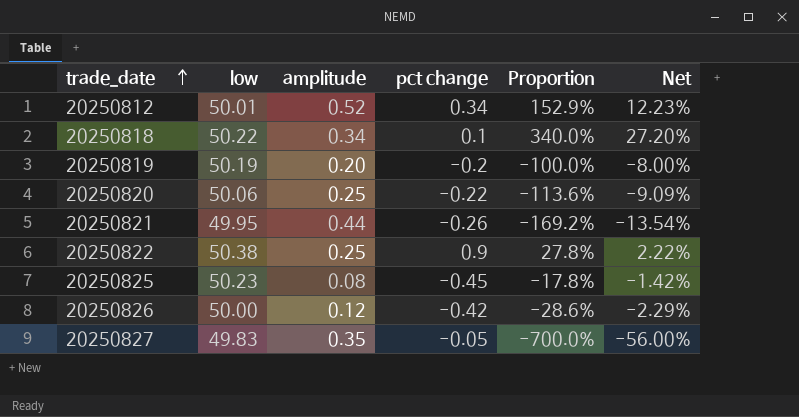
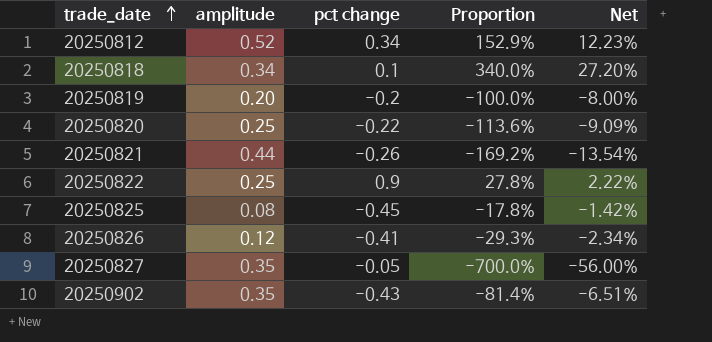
column low | position: 2 -> none
20250826 | pct change: -0.42 -> -0.41
20250826 | Proportion: -28.6% -> -29.3%
20250826 | Net: -2.29% -> -2.34%
row 20250902: none -> 0.35 | -0.43 | -81.4% | -6.51%

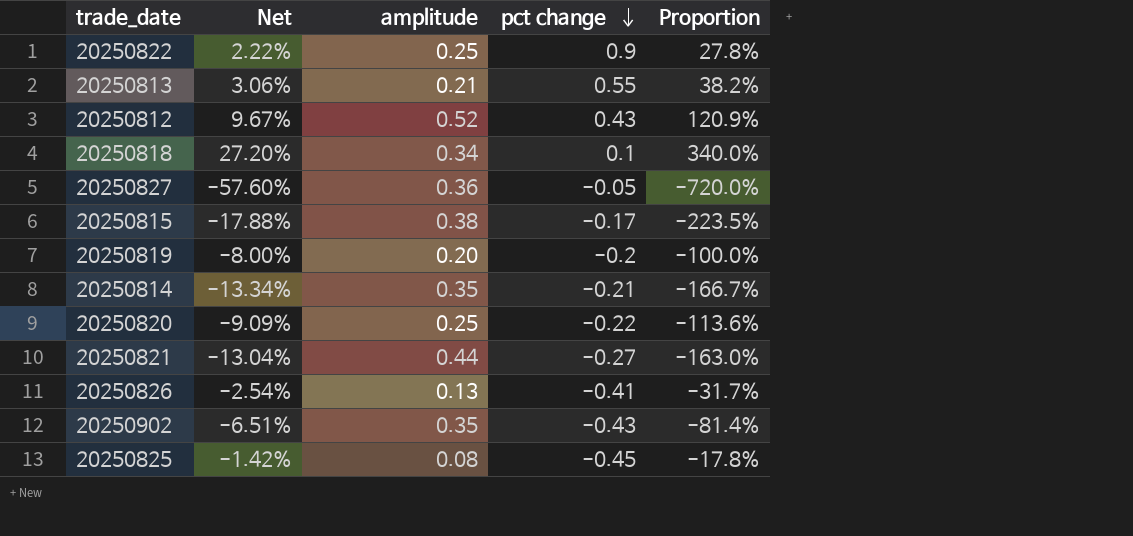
row order: trade_date ascending -> pct change descending
column Net | position: 5 -> 2
row 20250813: none -> 3.06% | 0.21 | 0.55 | 38.2%
20250812 | Net: 12.23% -> 9.67%
20250812 | pct change: 0.34 -> 0.43
20250812 | Proportion: 152.9% -> 120.9%
20250827 | Net: -56.00% -> -57.60%
20250827 | amplitude: 0.35 -> 0.36
20250827 | Proportion: -700.0% -> -720.0%
row 20250815: none -> -17.88% | 0.38 | -0.17 | -223.5%
row 20250814: none -> -13.34% | 0.35 | -0.21 | -166.7%
20250821 | Net: -13.54% -> -13.04%
20250821 | pct change: -0.26 -> -0.27
20250821 | Proportion: -169.2% -> -163.0%
20250826 | Net: -2.34% -> -2.54%
20250826 | amplitude: 0.12 -> 0.13
20250826 | Proportion: -29.3% -> -31.7%

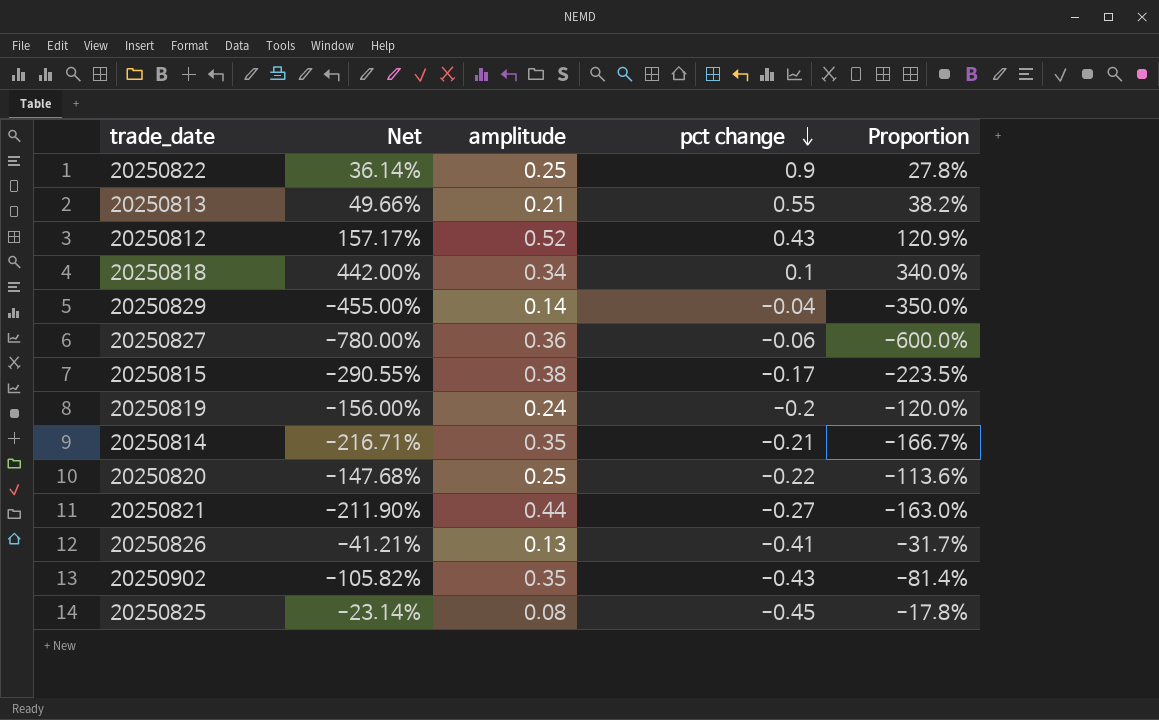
column Net | formula: [Proportion] * 0.08 -> [Proportion] * 1.3
row 20250829: none -> -455.00% | 0.14 | -0.04 | -350.0%
20250827 | pct change: -0.05 -> -0.06
20250827 | Proportion: -720.0% -> -600.0%
20250819 | amplitude: 0.20 -> 0.24
20250819 | Proportion: -100.0% -> -120.0%

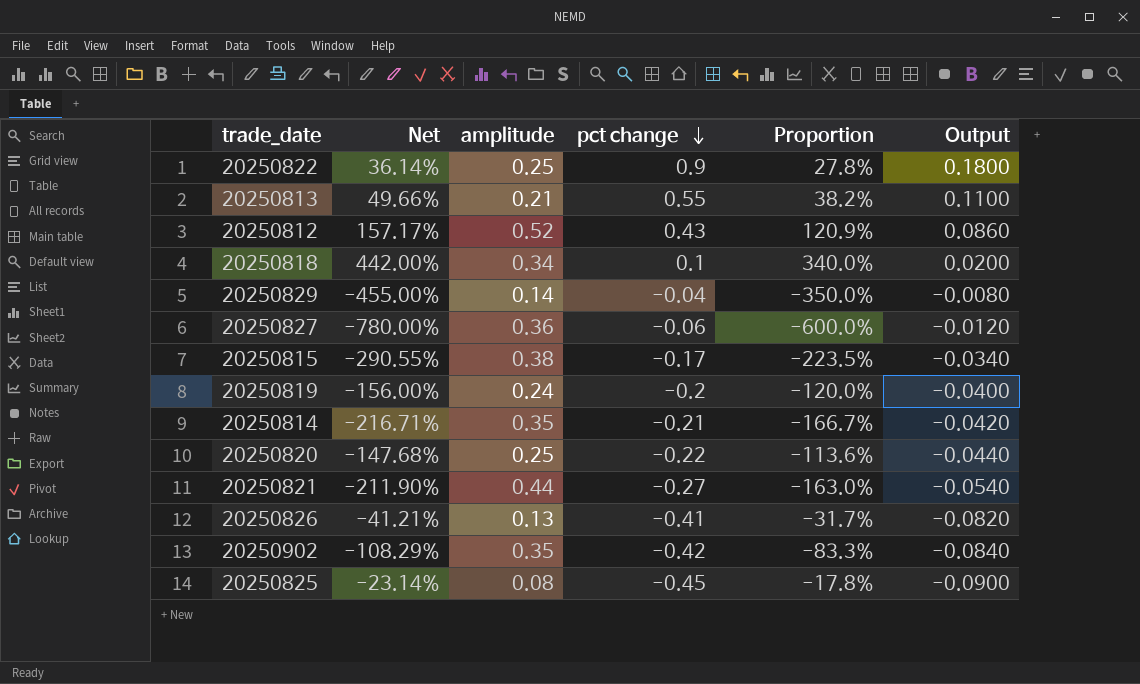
column Output | formula: none -> [pct change] * 0.2
20250902 | Net: -105.82% -> -108.29%
20250902 | pct change: -0.43 -> -0.42
20250902 | Proportion: -81.4% -> -83.3%

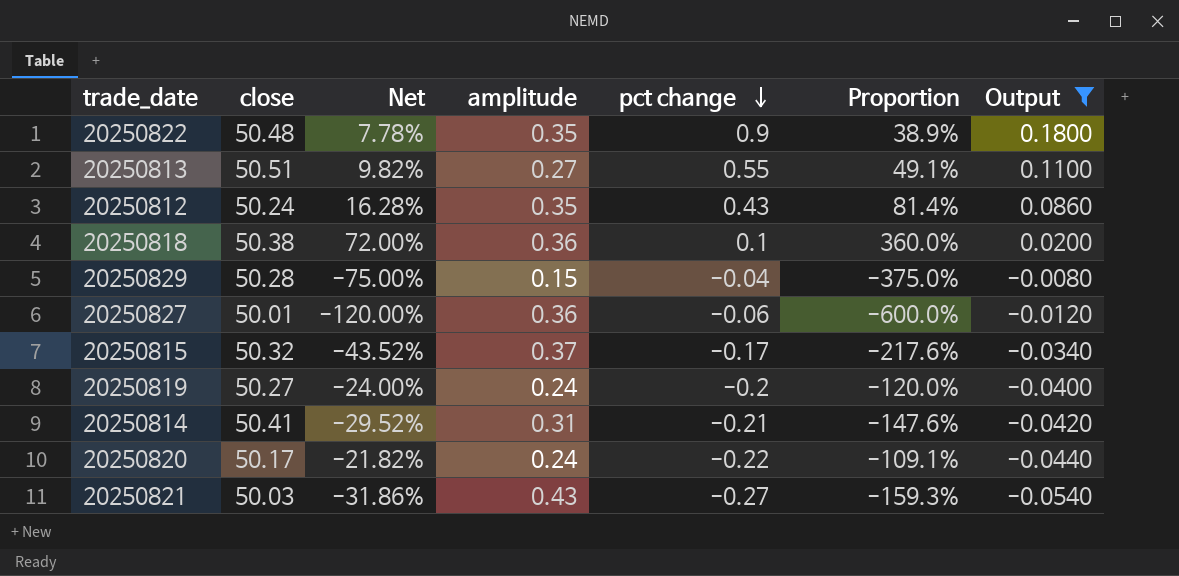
filter: none -> Output >= -0.0540
column close | position: none -> 2
column Net | formula: [Proportion] * 1.3 -> [Proportion] * 0.2
20250822 | amplitude: 0.25 -> 0.35
20250822 | Proportion: 27.8% -> 38.9%
20250813 | amplitude: 0.21 -> 0.27
20250813 | Proportion: 38.2% -> 49.1%
20250812 | amplitude: 0.52 -> 0.35
20250812 | Proportion: 120.9% -> 81.4%
20250818 | amplitude: 0.34 -> 0.36
20250818 | Proportion: 340.0% -> 360.0%
20250829 | amplitude: 0.14 -> 0.15
20250829 | Proportion: -350.0% -> -375.0%
20250815 | amplitude: 0.38 -> 0.37
20250815 | Proportion: -223.5% -> -217.6%
20250814 | amplitude: 0.35 -> 0.31
20250814 | Proportion: -166.7% -> -147.6%
20250820 | amplitude: 0.25 -> 0.24
20250820 | Proportion: -113.6% -> -109.1%
20250821 | amplitude: 0.44 -> 0.43
20250821 | Proportion: -163.0% -> -159.3%

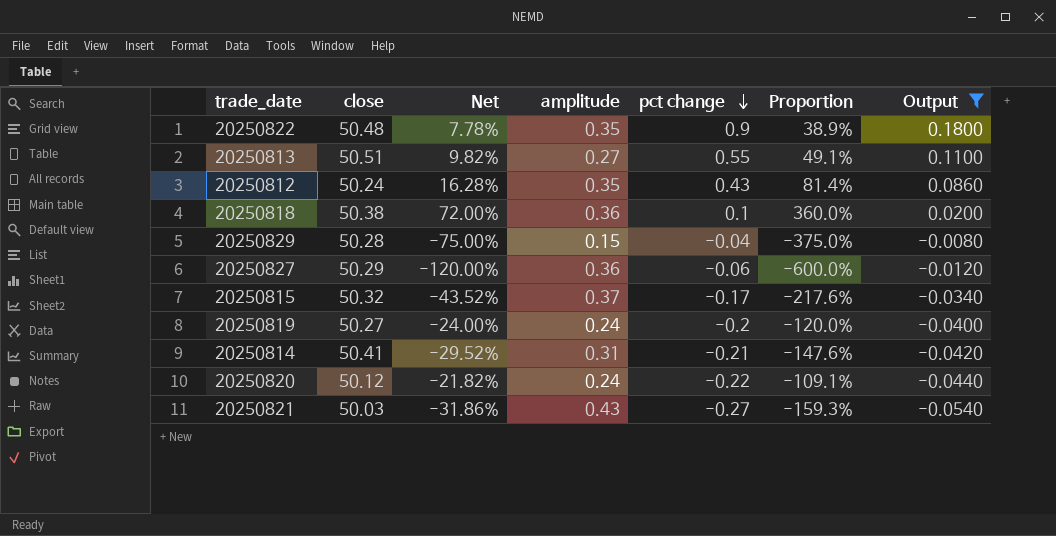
20250827 | close: 50.01 -> 50.29
20250820 | close: 50.17 -> 50.12

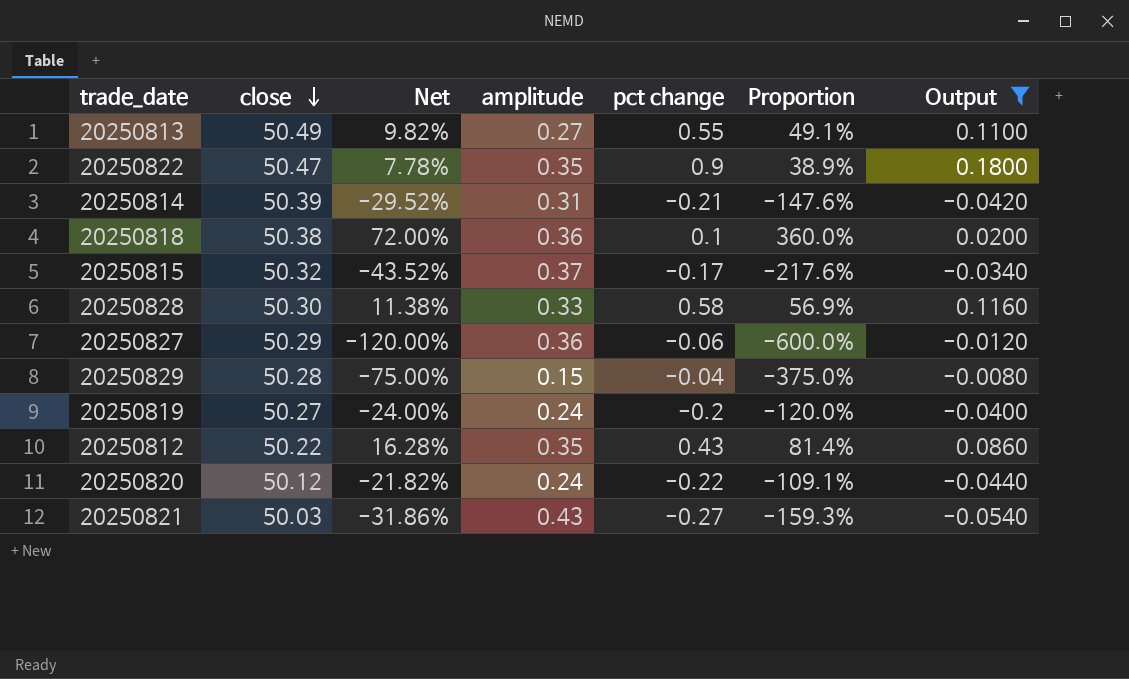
row order: pct change descending -> close descending
20250813 | close: 50.51 -> 50.49
20250822 | close: 50.48 -> 50.47
20250814 | close: 50.41 -> 50.39
row 20250828: none -> 50.30 | 11.38% | 0.33 | 0.58 | 56.9% | 0.1160
20250812 | close: 50.24 -> 50.22

